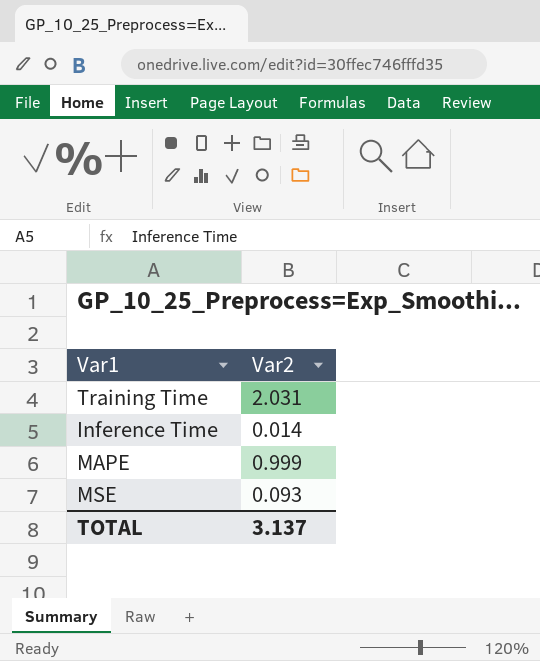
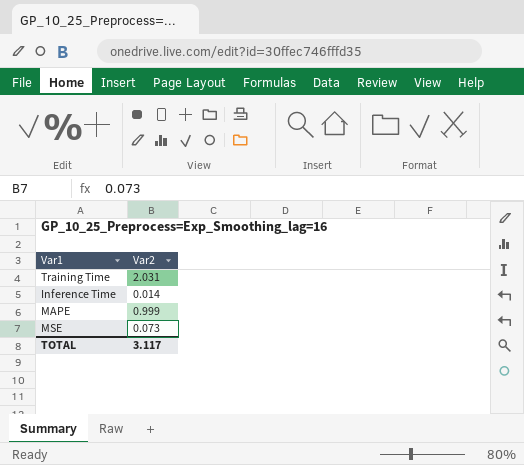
MSE | Var2: 0.093 -> 0.073
TOTAL | Var2: 3.137 -> 3.117

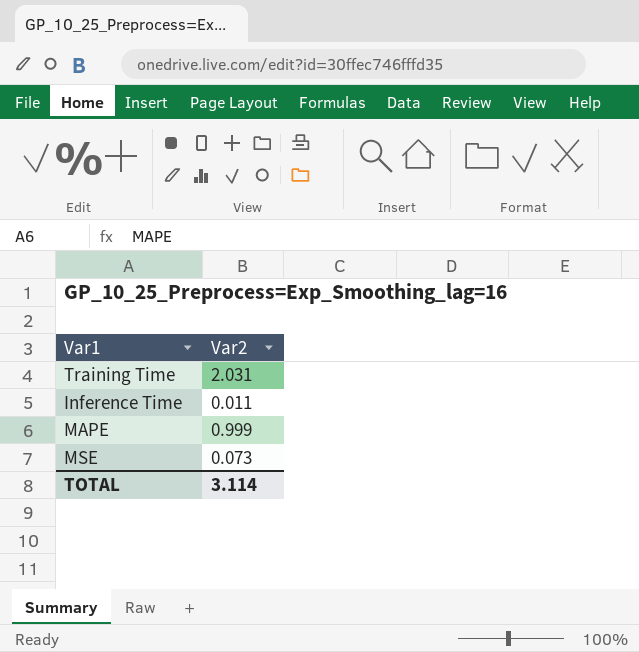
Inference Time | Var2: 0.014 -> 0.011
TOTAL | Var2: 3.117 -> 3.114

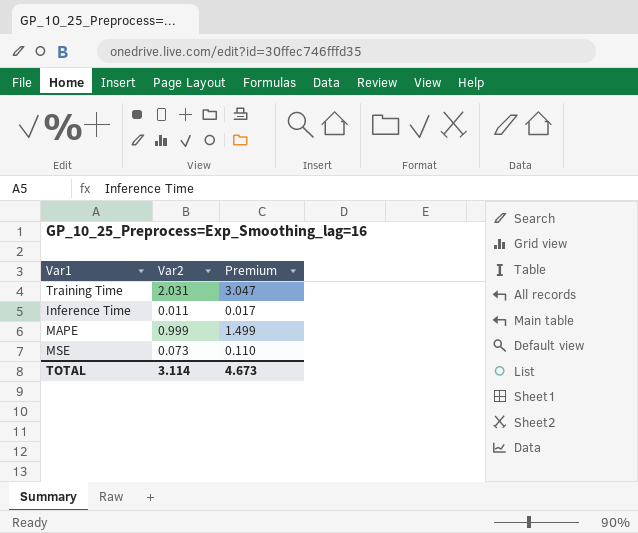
column Premium | formula: none -> [Var2] * 1.5

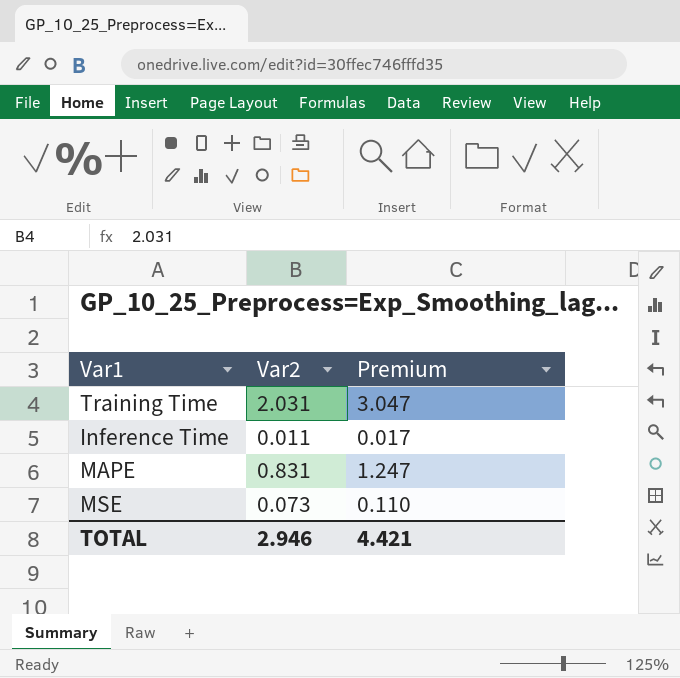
MAPE | Var2: 0.999 -> 0.831
MAPE | Premium: 1.499 -> 1.247
TOTAL | Var2: 3.114 -> 2.946
TOTAL | Premium: 4.673 -> 4.421

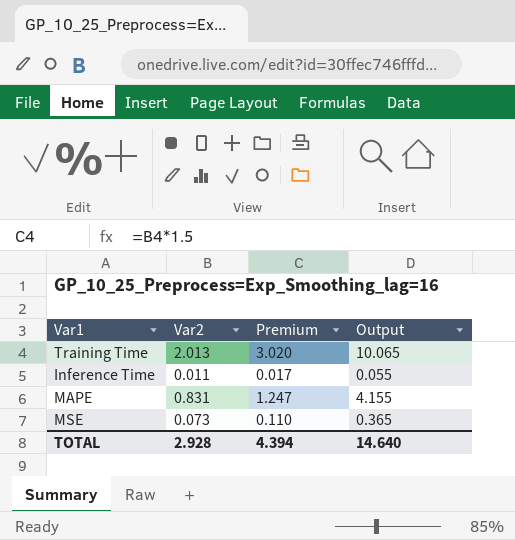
column Output | formula: none -> [Var2] * 5
Training Time | Var2: 2.031 -> 2.013
Training Time | Premium: 3.047 -> 3.020
TOTAL | Var2: 2.946 -> 2.928
TOTAL | Premium: 4.421 -> 4.394

